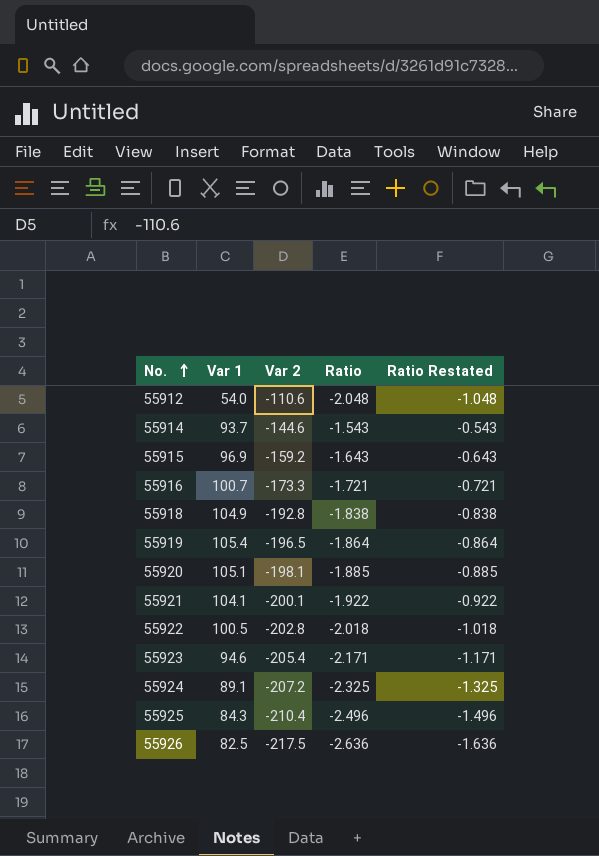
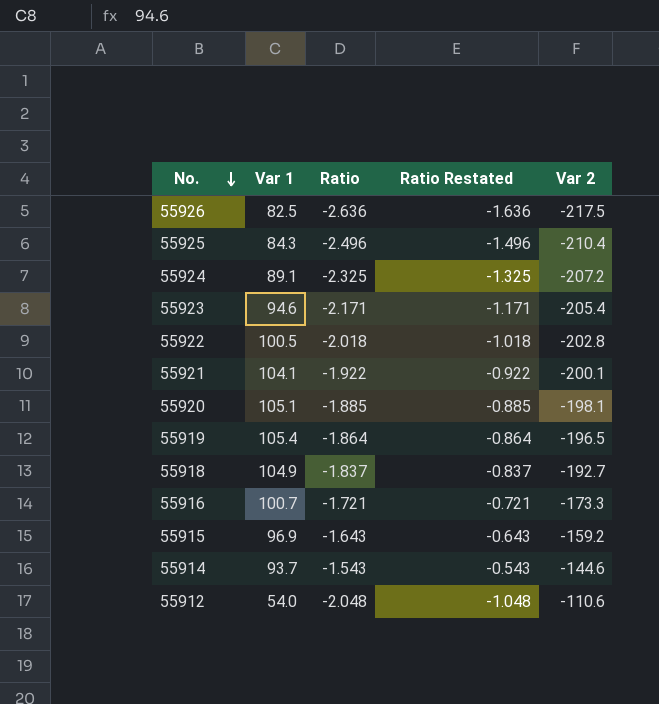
row order: No. ascending -> No. descending
column Var 2 | position: 3 -> 5
55918 | Ratio: -1.838 -> -1.837
55918 | Ratio Restated: -0.838 -> -0.837
55918 | Var 2: -192.8 -> -192.7

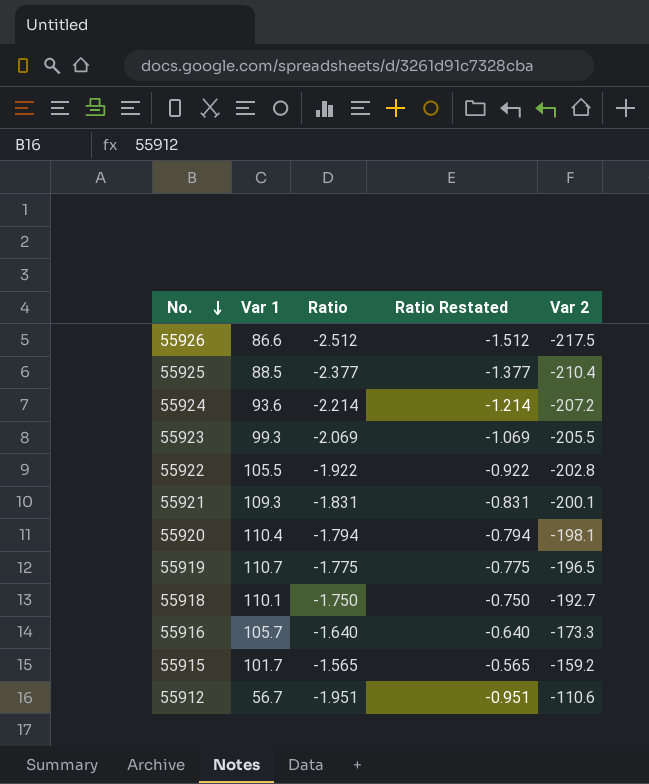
row 55914: 93.7 | -1.543 | -0.543 | -144.6 -> none
55926 | Var 1: 82.5 -> 86.6
55926 | Ratio: -2.636 -> -2.512
55926 | Ratio Restated: -1.636 -> -1.512
55925 | Var 1: 84.3 -> 88.5
55925 | Ratio: -2.496 -> -2.377
55925 | Ratio Restated: -1.496 -> -1.377
55924 | Var 1: 89.1 -> 93.6
55924 | Ratio: -2.325 -> -2.214
55924 | Ratio Restated: -1.325 -> -1.214
55923 | Var 1: 94.6 -> 99.3
55923 | Ratio: -2.171 -> -2.069
55923 | Ratio Restated: -1.171 -> -1.069
55923 | Var 2: -205.4 -> -205.5
55922 | Var 1: 100.5 -> 105.5
55922 | Ratio: -2.018 -> -1.922
55922 | Ratio Restated: -1.018 -> -0.922
55921 | Var 1: 104.1 -> 109.3
55921 | Ratio: -1.922 -> -1.831
55921 | Ratio Restated: -0.922 -> -0.831
55920 | Var 1: 105.1 -> 110.4
55920 | Ratio: -1.885 -> -1.794
55920 | Ratio Restated: -0.885 -> -0.794
55919 | Var 1: 105.4 -> 110.7
55919 | Ratio: -1.864 -> -1.775
55919 | Ratio Restated: -0.864 -> -0.775
55918 | Var 1: 104.9 -> 110.1
55918 | Ratio: -1.837 -> -1.750
55918 | Ratio Restated: -0.837 -> -0.750
55916 | Var 1: 100.7 -> 105.7
55916 | Ratio: -1.721 -> -1.640
55916 | Ratio Restated: -0.721 -> -0.640
55915 | Var 1: 96.9 -> 101.7
55915 | Ratio: -1.643 -> -1.565
55915 | Ratio Restated: -0.643 -> -0.565
55912 | Var 1: 54.0 -> 56.7
55912 | Ratio: -2.048 -> -1.951
55912 | Ratio Restated: -1.048 -> -0.951

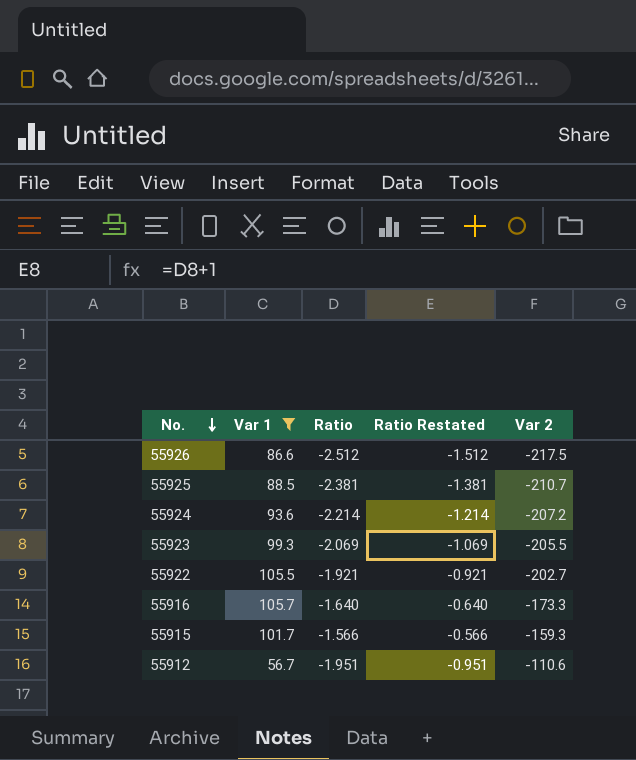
filter: none -> Var 1 <= 105.7
55925 | Ratio: -2.377 -> -2.381
55925 | Ratio Restated: -1.377 -> -1.381
55925 | Var 2: -210.4 -> -210.7
55922 | Ratio: -1.922 -> -1.921
55922 | Ratio Restated: -0.922 -> -0.921
55922 | Var 2: -202.8 -> -202.7
55915 | Ratio: -1.565 -> -1.566
55915 | Ratio Restated: -0.565 -> -0.566
55915 | Var 2: -159.2 -> -159.3

